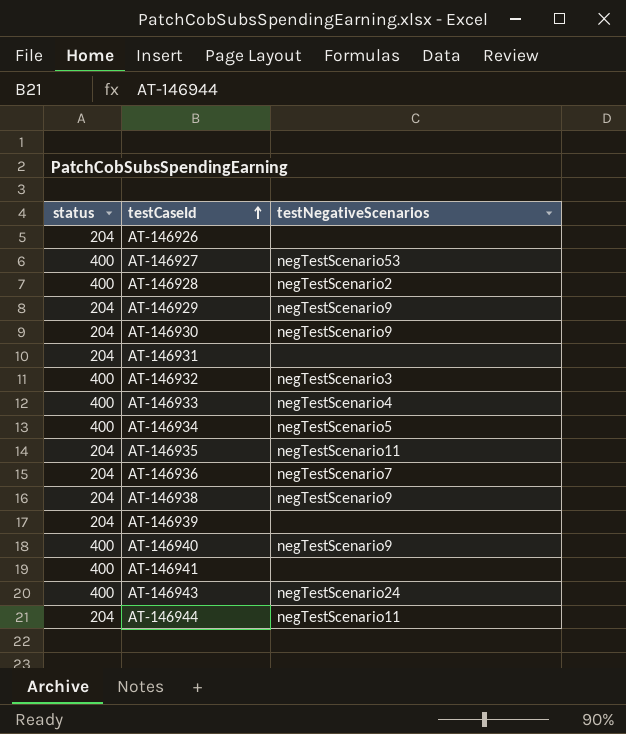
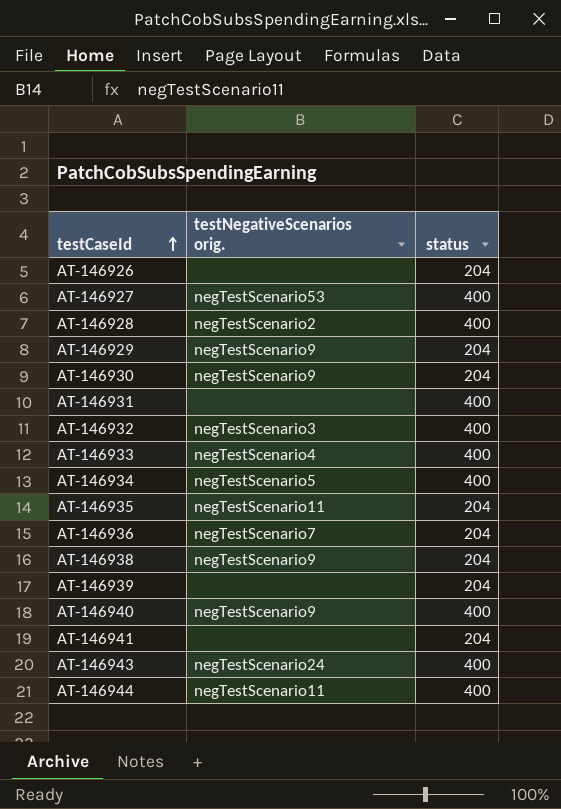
column name: testNegativeScenarios -> testNegativeScenarios orig.
column status | position: 1 -> 3
AT-146931 | status: 204 -> 400
AT-146941 | status: 400 -> 204
AT-146944 | status: 204 -> 400

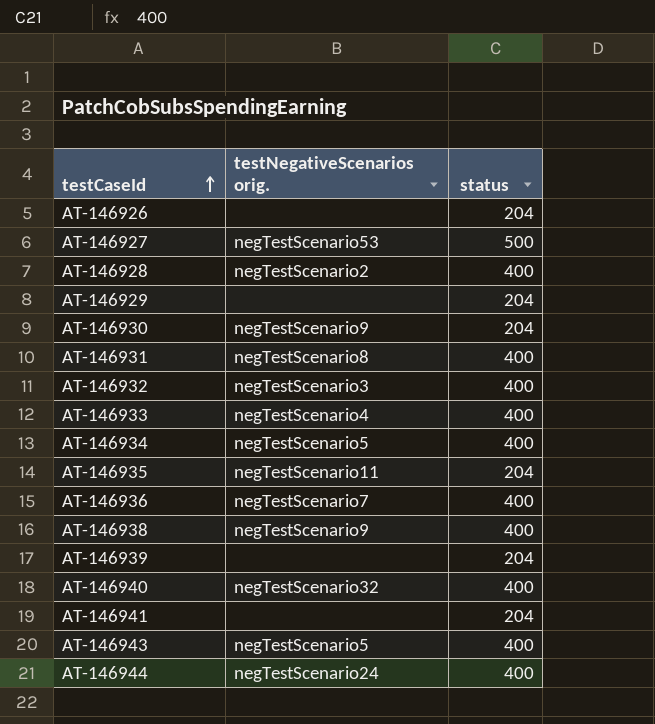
AT-146927 | status: 400 -> 500
AT-146929 | testNegativeScenarios orig.: negTestScenario9 -> none
AT-146931 | testNegativeScenarios orig.: none -> negTestScenario8
AT-146936 | status: 204 -> 400
AT-146938 | status: 204 -> 400
AT-146940 | testNegativeScenarios orig.: negTestScenario9 -> negTestScenario32
AT-146943 | testNegativeScenarios orig.: negTestScenario24 -> negTestScenario5
AT-146944 | testNegativeScenarios orig.: negTestScenario11 -> negTestScenario24

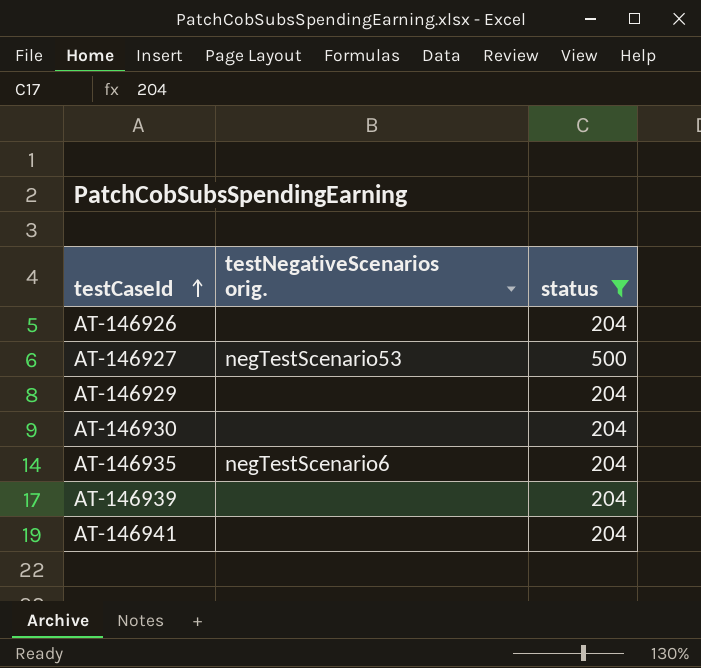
filter: none -> status != 400
AT-146930 | testNegativeScenarios orig.: negTestScenario9 -> none
AT-146935 | testNegativeScenarios orig.: negTestScenario11 -> negTestScenario6

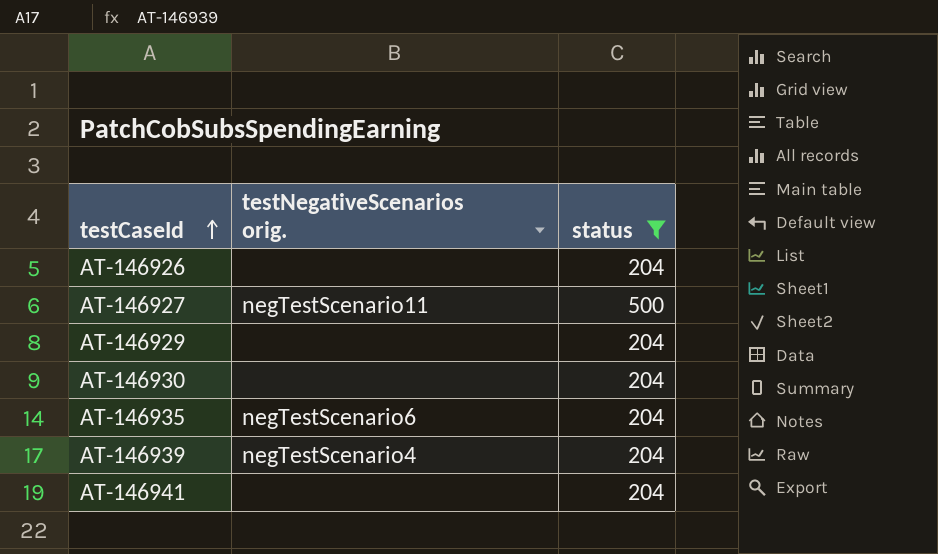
AT-146927 | testNegativeScenarios orig.: negTestScenario53 -> negTestScenario11
AT-146939 | testNegativeScenarios orig.: none -> negTestScenario4

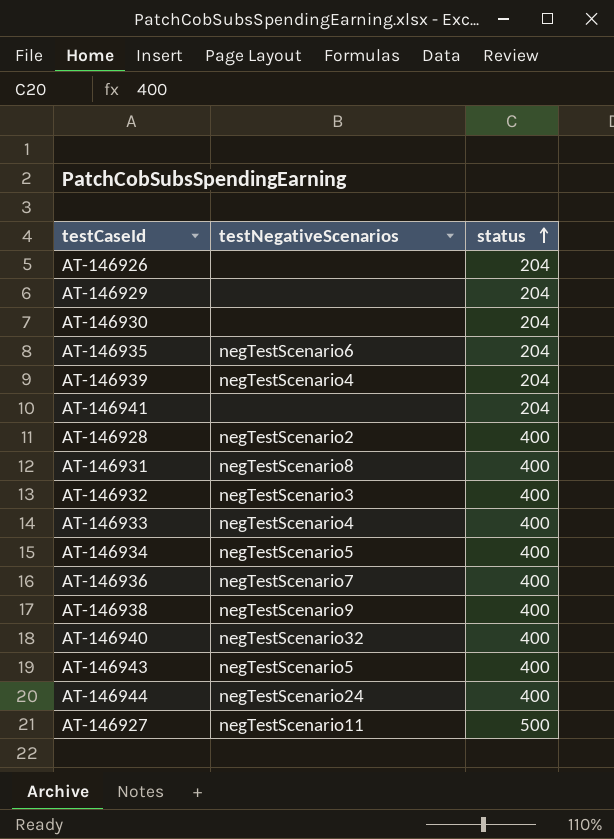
filter: status != 400 -> none
row order: testCaseId ascending -> status ascending
column name: testNegativeScenarios orig. -> testNegativeScenarios

